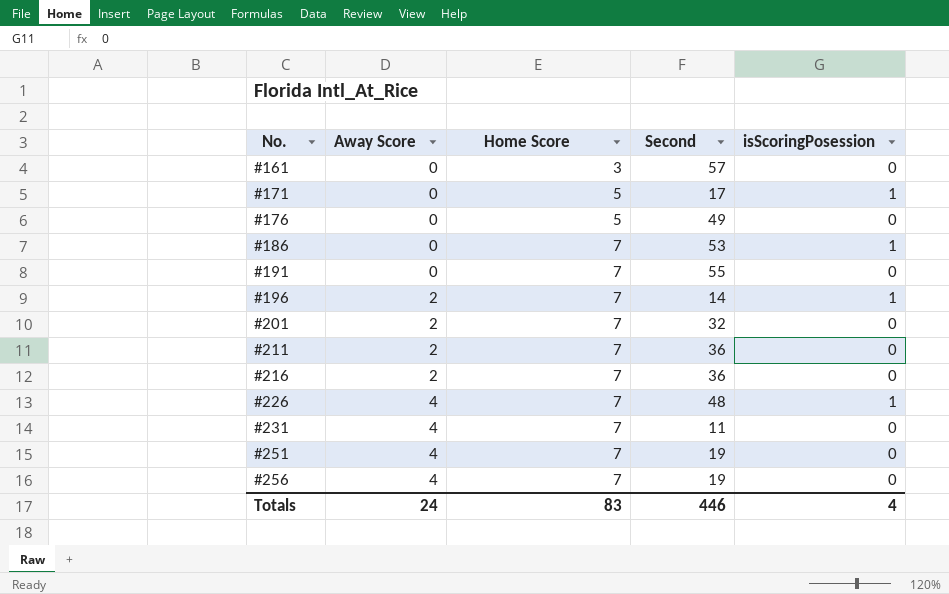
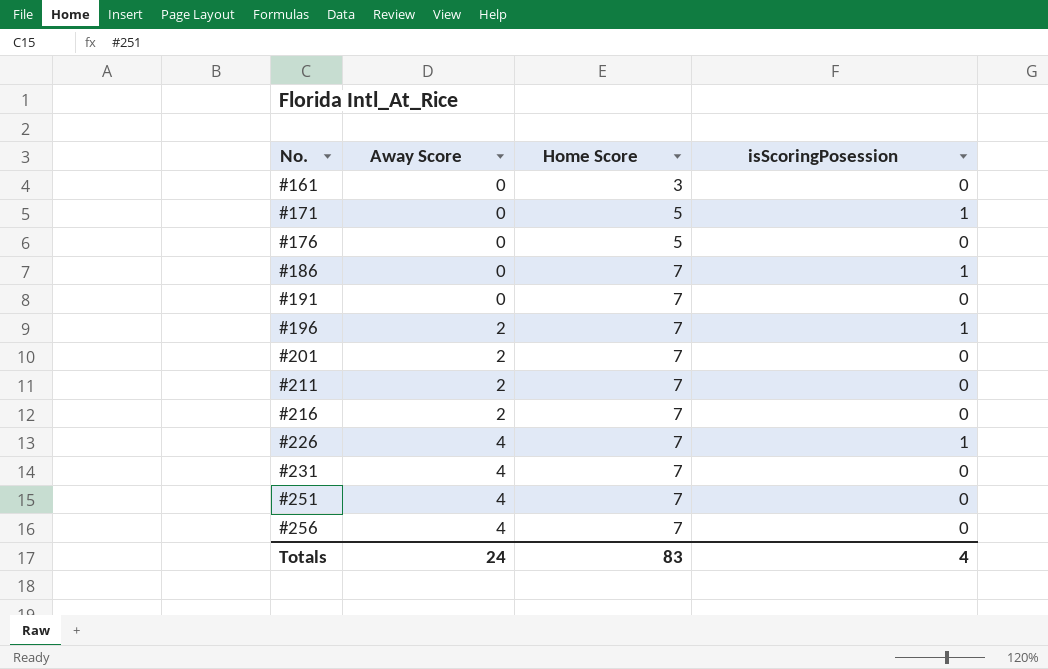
column Second | position: 4 -> none

